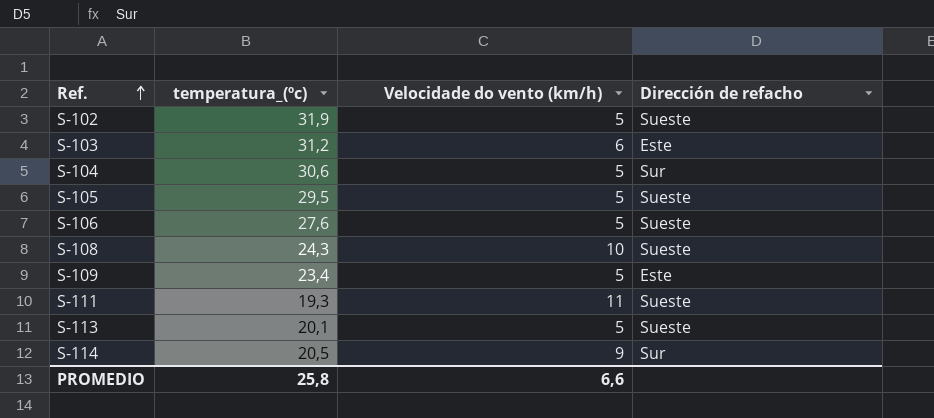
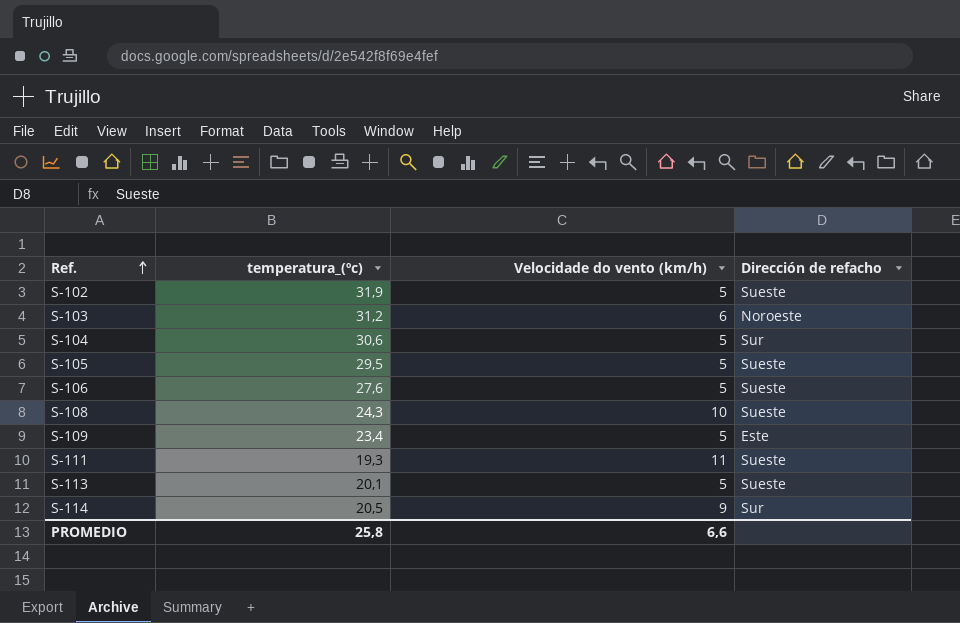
S-103 | Dirección de refacho: Este -> Noroeste

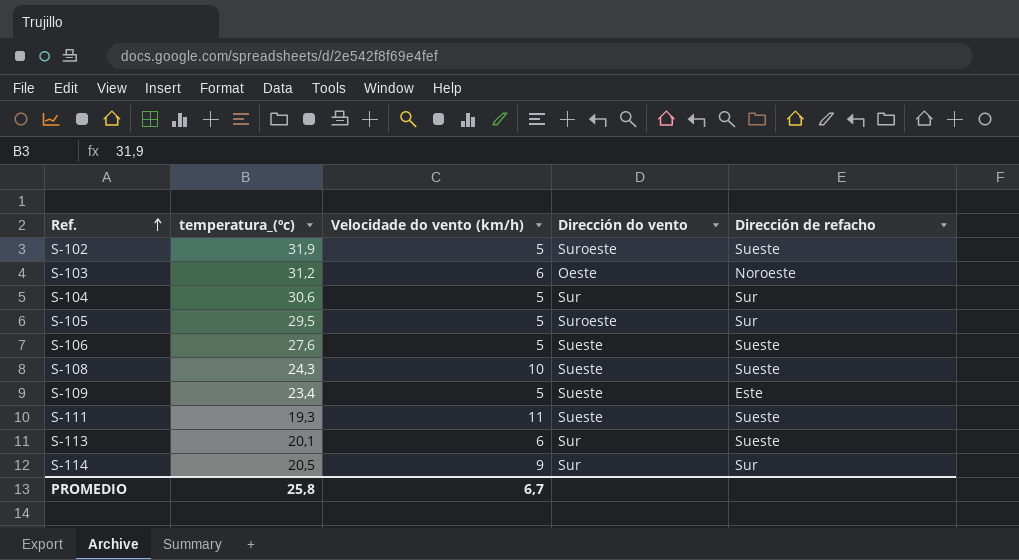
column Dirección do vento | position: none -> 4
S-105 | Dirección de refacho: Sueste -> Sur
S-113 | Velocidade do vento (km/h): 5 -> 6
PROMEDIO | Velocidade do vento (km/h): 6,6 -> 6,7

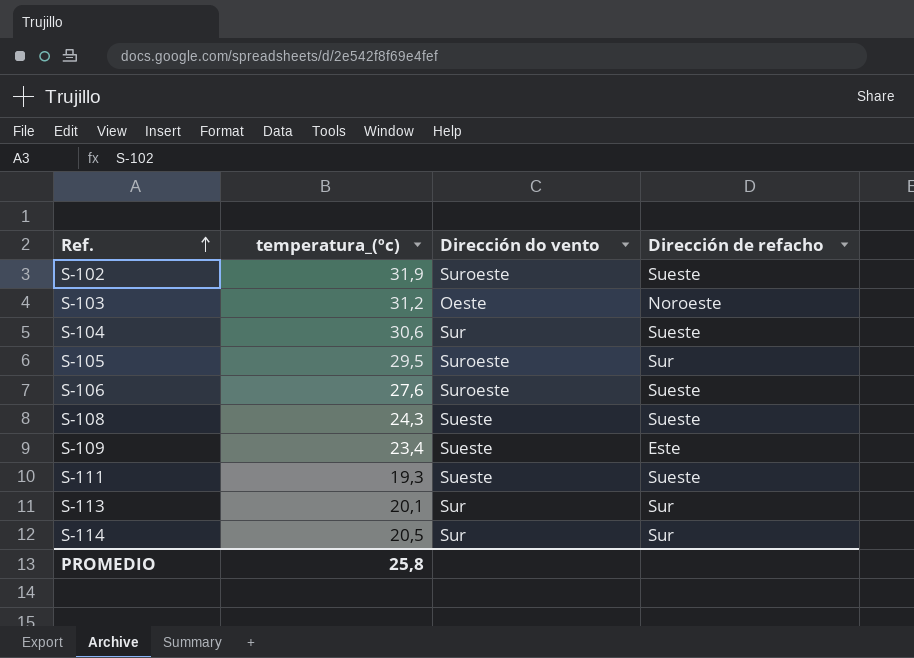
column Velocidade do vento (km/h) | position: 3 -> none
S-104 | Dirección de refacho: Sur -> Sueste
S-106 | Dirección do vento: Sueste -> Suroeste
S-113 | Dirección de refacho: Sueste -> Sur

